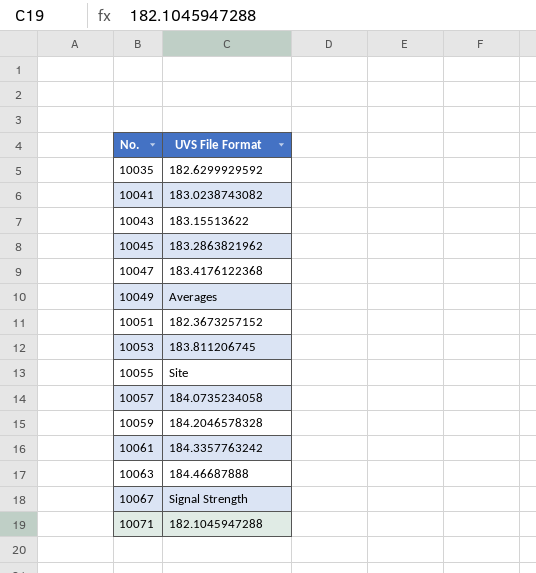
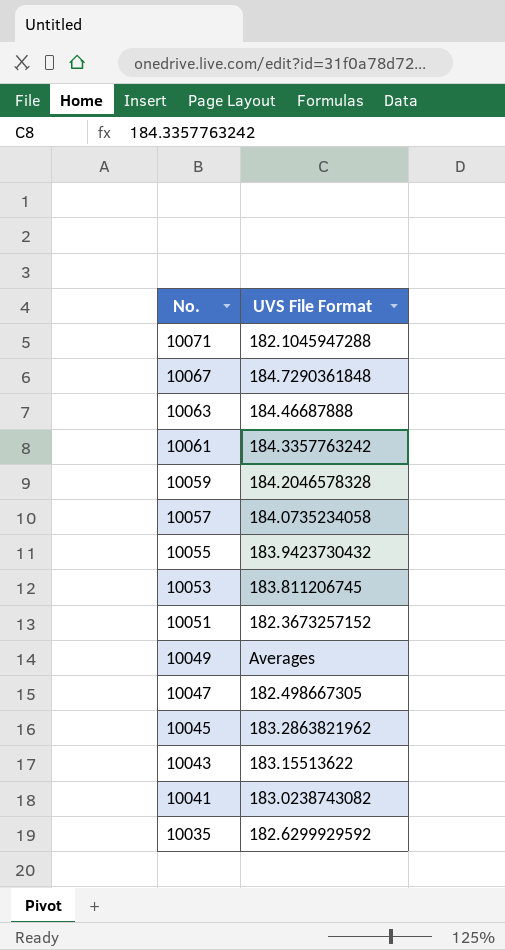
row order: No. ascending -> No. descending
10067 | UVS File Format: Signal Strength -> 184.7290361848
10055 | UVS File Format: Site -> 183.9423730432
10047 | UVS File Format: 183.4176122368 -> 182.498667305

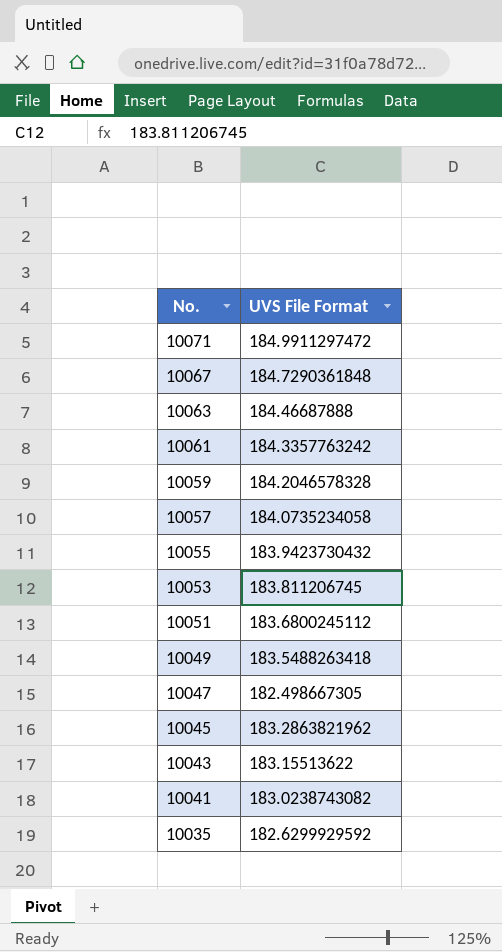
10071 | UVS File Format: 182.1045947288 -> 184.9911297472
10051 | UVS File Format: 182.3673257152 -> 183.6800245112
10049 | UVS File Format: Averages -> 183.5488263418

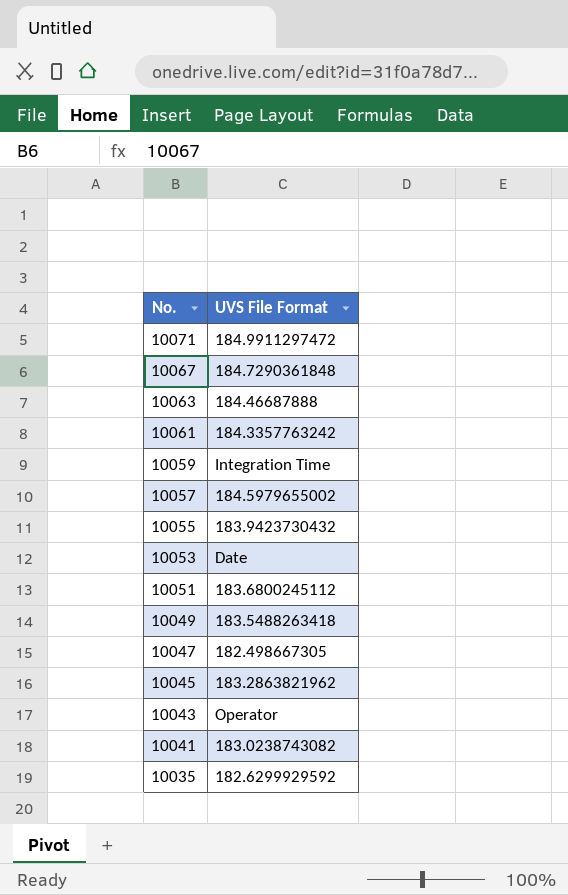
10059 | UVS File Format: 184.2046578328 -> Integration Time
10057 | UVS File Format: 184.0735234058 -> 184.5979655002
10053 | UVS File Format: 183.811206745 -> Date
10043 | UVS File Format: 183.15513622 -> Operator

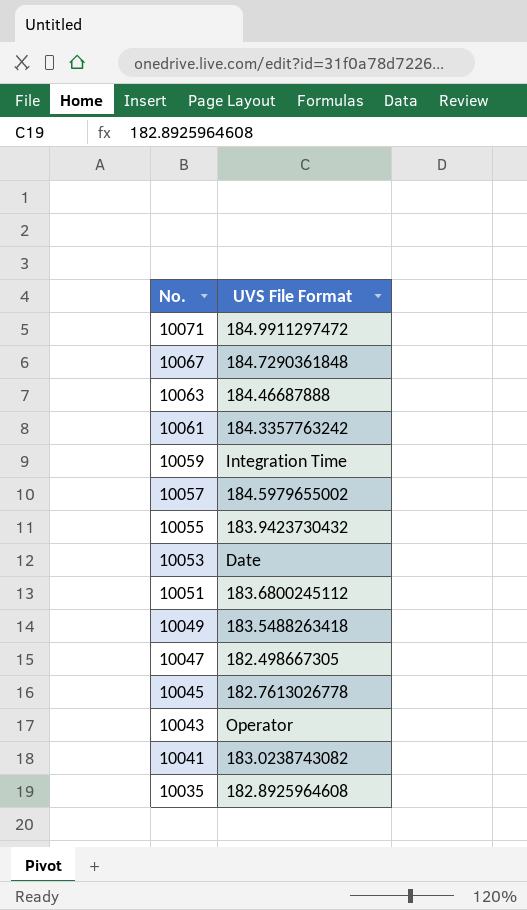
10045 | UVS File Format: 183.2863821962 -> 182.7613026778
10035 | UVS File Format: 182.6299929592 -> 182.8925964608

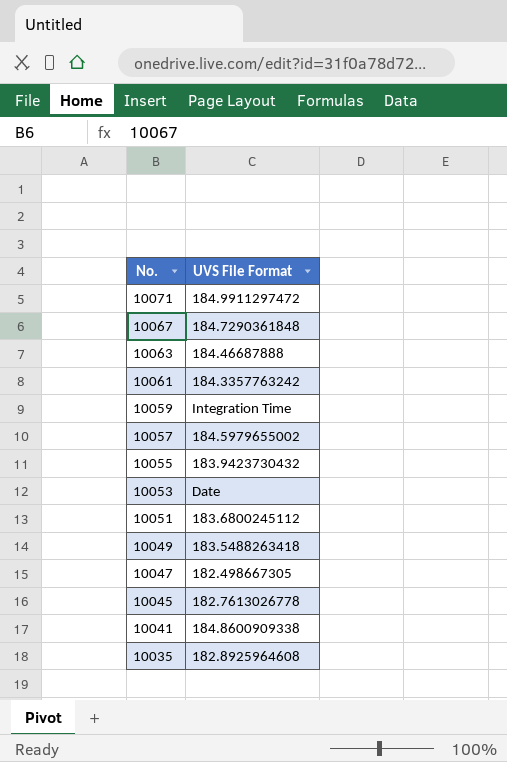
row 10043: Operator -> none
10041 | UVS File Format: 183.0238743082 -> 184.8600909338

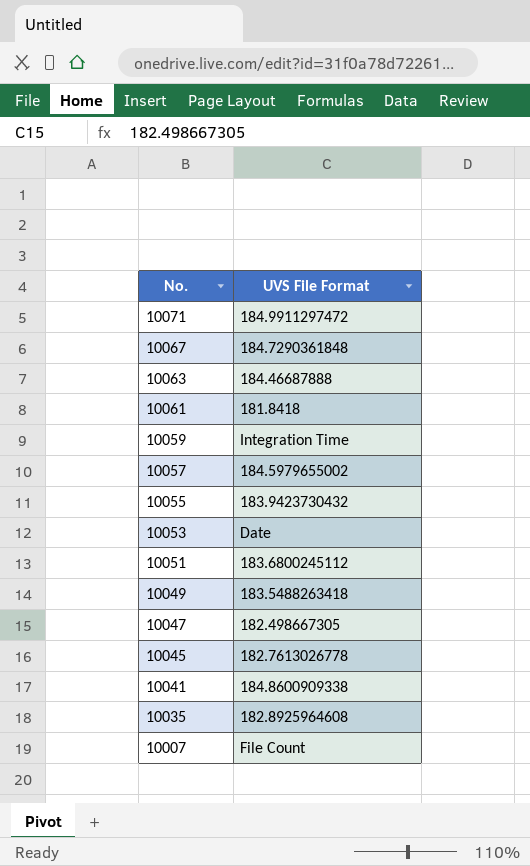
10061 | UVS File Format: 184.3357763242 -> 181.8418
row 10007: none -> File Count

